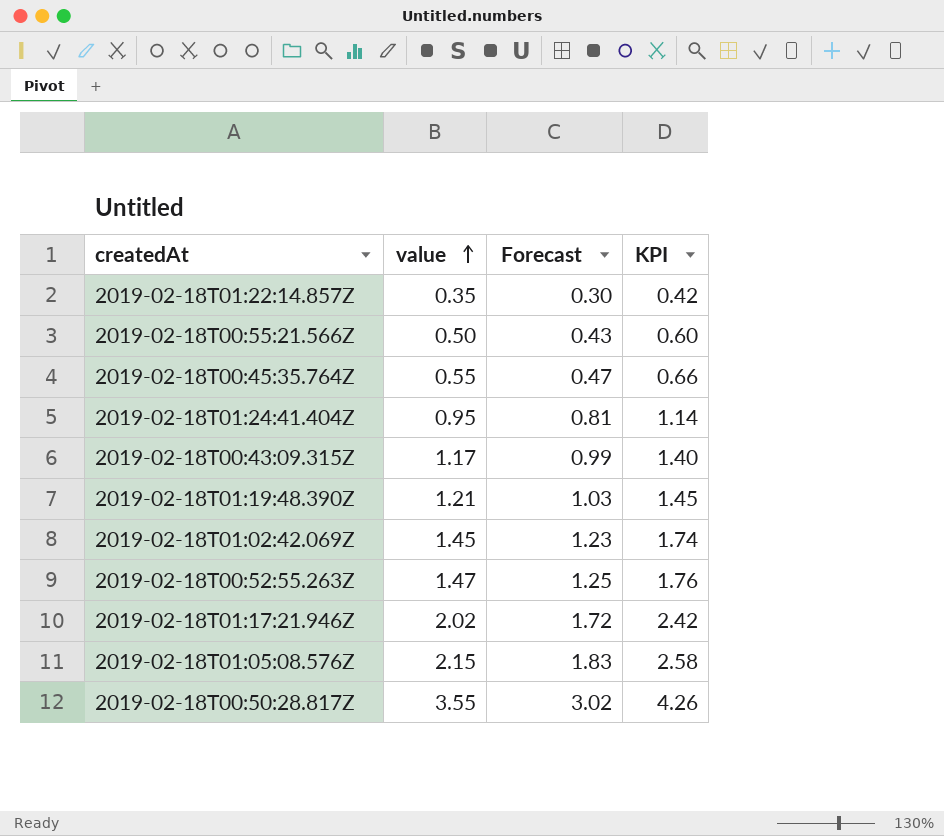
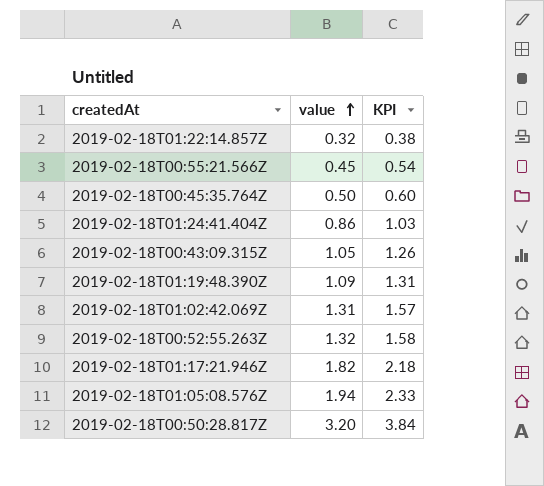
column Forecast | formula: [value] * 0.85 -> none
2019-02-18T01:22:14.857Z | value: 0.35 -> 0.32
2019-02-18T01:22:14.857Z | KPI: 0.42 -> 0.38
2019-02-18T00:55:21.566Z | value: 0.50 -> 0.45
2019-02-18T00:55:21.566Z | KPI: 0.60 -> 0.54
2019-02-18T00:45:35.764Z | value: 0.55 -> 0.50
2019-02-18T00:45:35.764Z | KPI: 0.66 -> 0.60
2019-02-18T01:24:41.404Z | value: 0.95 -> 0.86
2019-02-18T01:24:41.404Z | KPI: 1.14 -> 1.03
2019-02-18T00:43:09.315Z | value: 1.17 -> 1.05
2019-02-18T00:43:09.315Z | KPI: 1.40 -> 1.26
2019-02-18T01:19:48.390Z | value: 1.21 -> 1.09
2019-02-18T01:19:48.390Z | KPI: 1.45 -> 1.31
2019-02-18T01:02:42.069Z | value: 1.45 -> 1.31
2019-02-18T01:02:42.069Z | KPI: 1.74 -> 1.57
2019-02-18T00:52:55.263Z | value: 1.47 -> 1.32
2019-02-18T00:52:55.263Z | KPI: 1.76 -> 1.58
2019-02-18T01:17:21.946Z | value: 2.02 -> 1.82
2019-02-18T01:17:21.946Z | KPI: 2.42 -> 2.18
2019-02-18T01:05:08.576Z | value: 2.15 -> 1.94
2019-02-18T01:05:08.576Z | KPI: 2.58 -> 2.33
2019-02-18T00:50:28.817Z | value: 3.55 -> 3.20
2019-02-18T00:50:28.817Z | KPI: 4.26 -> 3.84

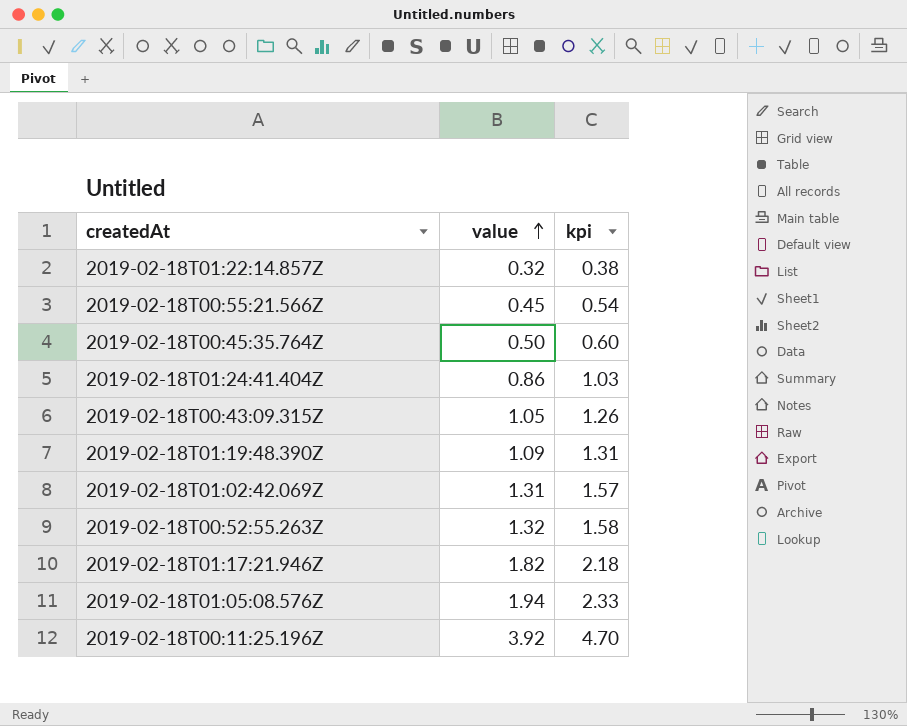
column name: KPI -> kpi
row 2019-02-18T00:50:28.817Z: 3.20 | 3.84 -> none
row 2019-02-18T00:11:25.196Z: none -> 3.92 | 4.70

